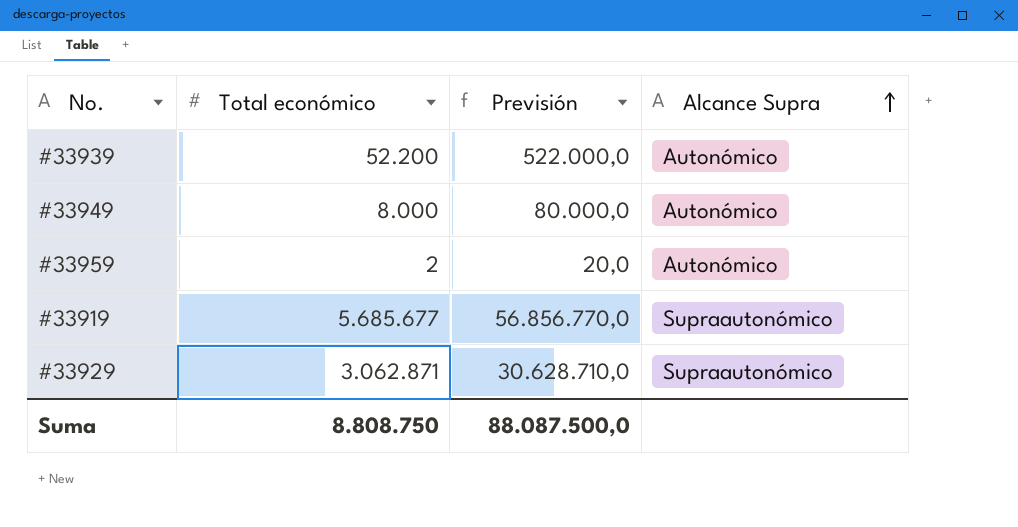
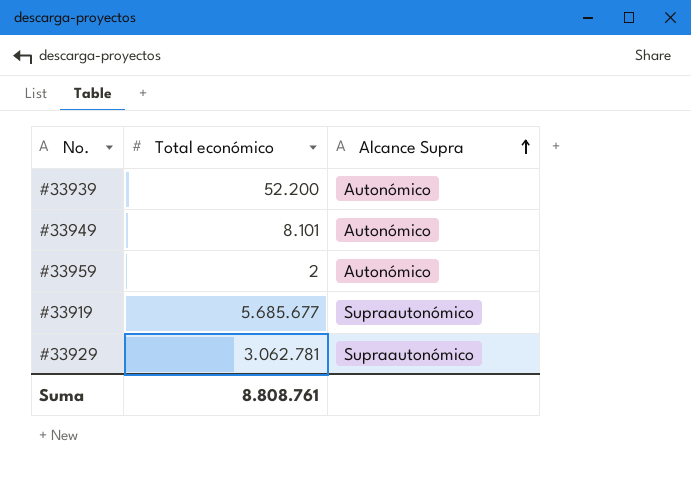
column Previsión | formula: [Total económico] * 10 -> none
#33949 | Total económico: 8.000 -> 8.101
#33929 | Total económico: 3.062.871 -> 3.062.781
Suma | Total económico: 8.808.750 -> 8.808.761

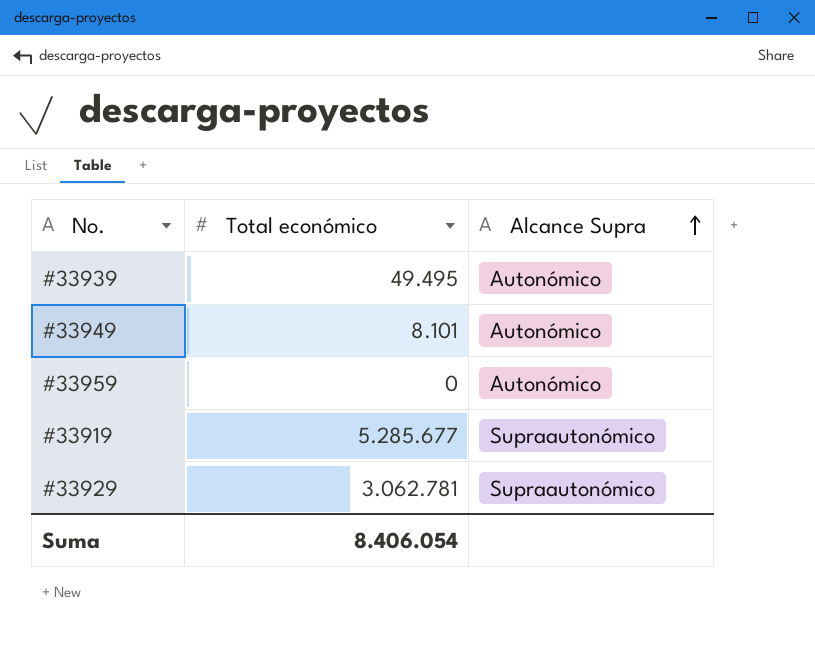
#33939 | Total económico: 52.200 -> 49.495
#33959 | Total económico: 2 -> 0
#33919 | Total económico: 5.685.677 -> 5.285.677
Suma | Total económico: 8.808.761 -> 8.406.054

